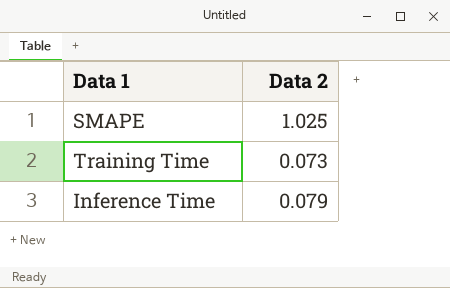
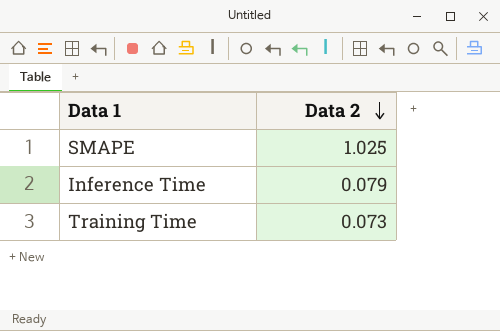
row order: none -> Data 2 descending

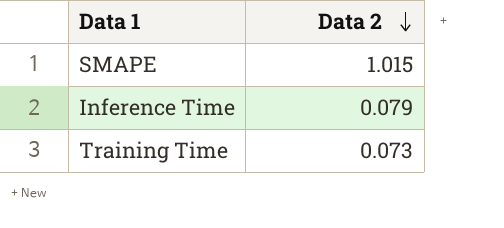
SMAPE | Data 2: 1.025 -> 1.015

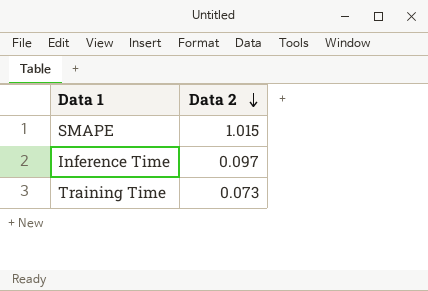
Inference Time | Data 2: 0.079 -> 0.097

